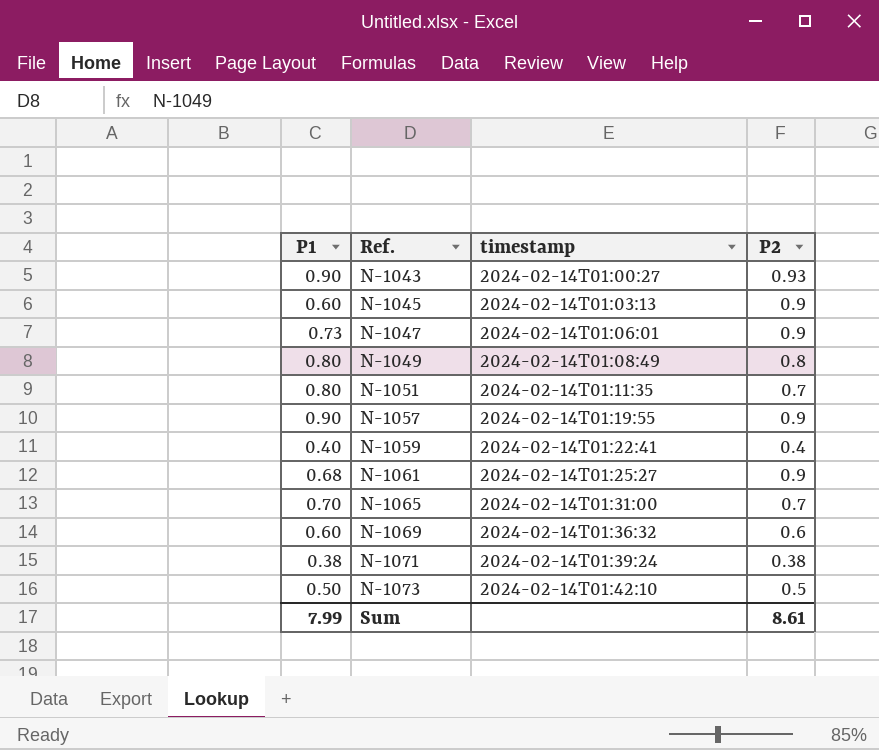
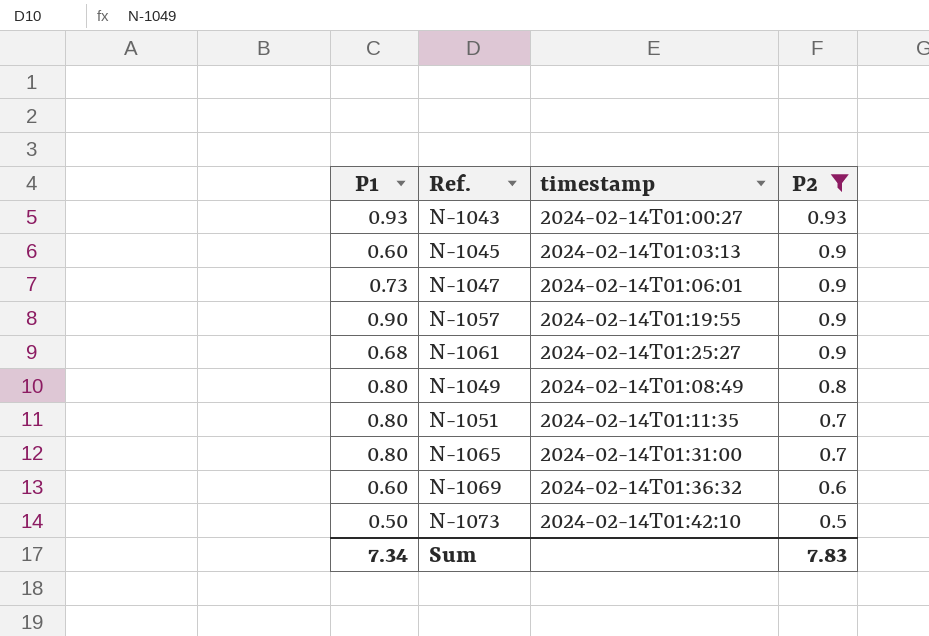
filter: none -> P2 >= 0.5
row order: Ref. ascending -> P2 descending
N-1043 | P1: 0.90 -> 0.93
N-1065 | P1: 0.70 -> 0.80
Sum | P1: 7.99 -> 7.34
Sum | P2: 8.61 -> 7.83

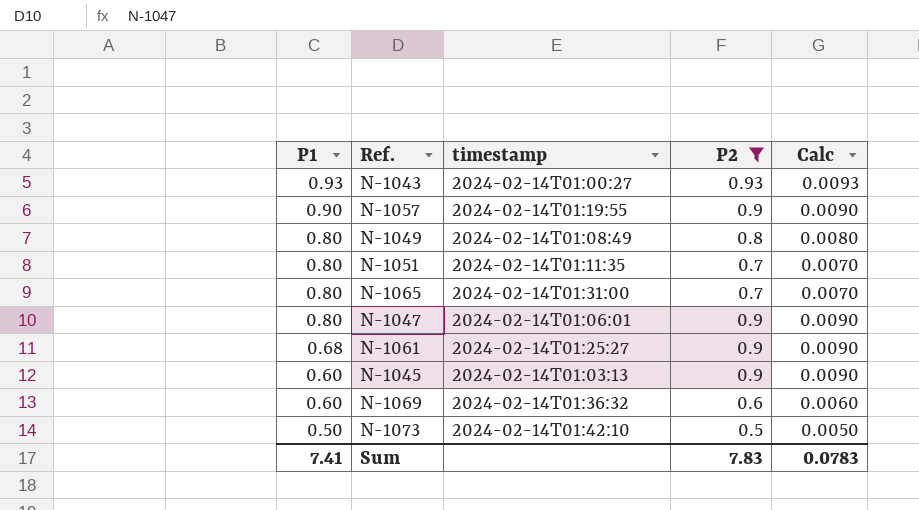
row order: P2 descending -> P1 descending
column Calc | formula: none -> [P2] * 0.01
N-1047 | P1: 0.73 -> 0.80
Sum | P1: 7.34 -> 7.41

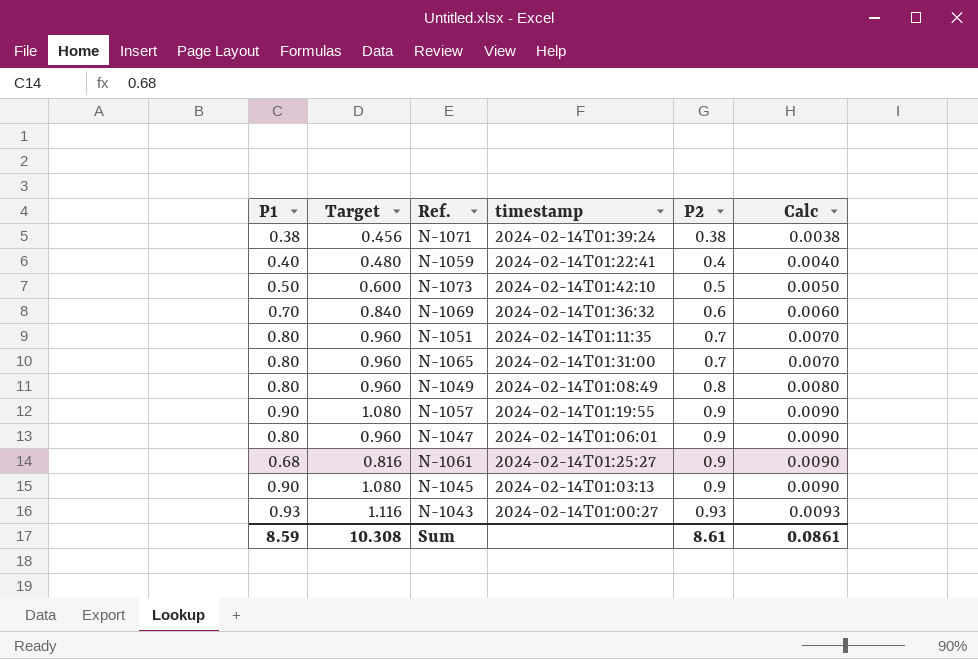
filter: P2 >= 0.5 -> none
row order: P1 descending -> P2 ascending
column Target | formula: none -> [P1] * 1.2
N-1069 | P1: 0.60 -> 0.70
N-1045 | P1: 0.60 -> 0.90
Sum | P1: 7.41 -> 8.59
Sum | P2: 7.83 -> 8.61
Sum | Calc: 0.0783 -> 0.0861

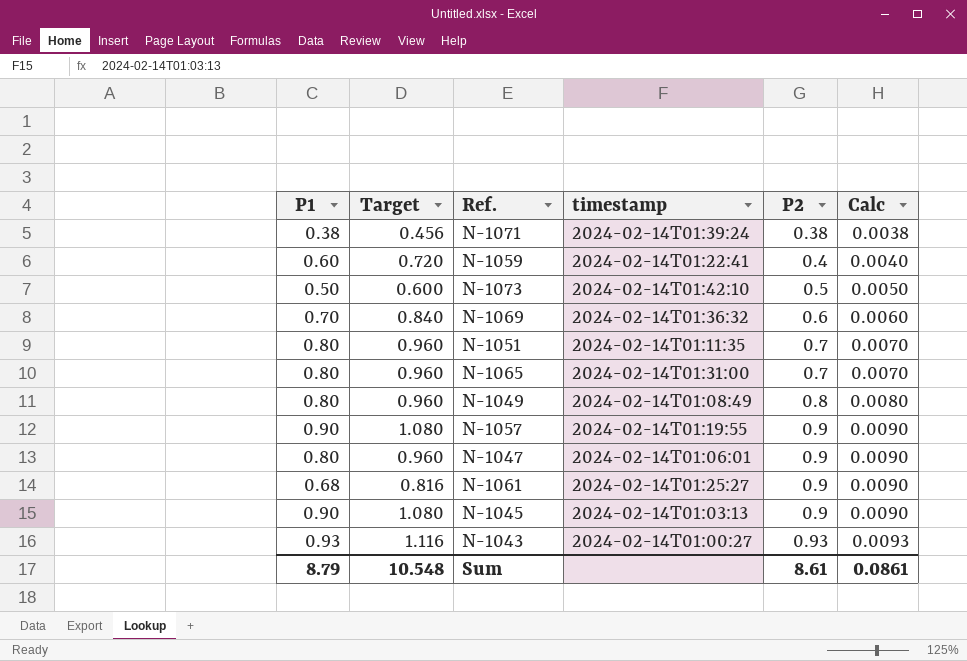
N-1059 | P1: 0.40 -> 0.60
N-1059 | Target: 0.480 -> 0.720
Sum | P1: 8.59 -> 8.79
Sum | Target: 10.308 -> 10.548

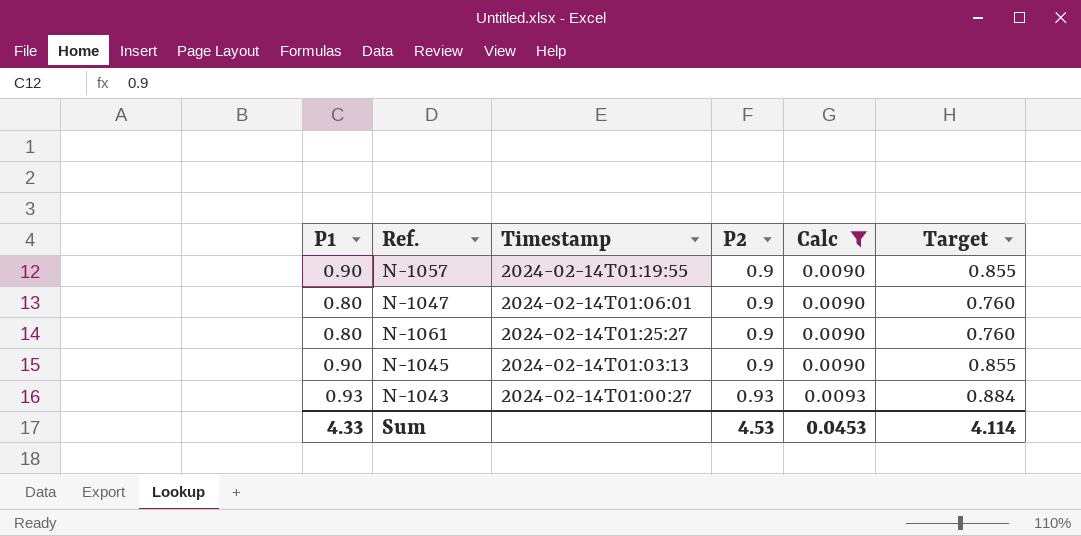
filter: none -> Calc >= 0.0090
column name: timestamp -> Timestamp
column Target | formula: [P1] * 1.2 -> [P1] * 0.95
column Target | position: 2 -> 6
N-1061 | P1: 0.68 -> 0.80
Sum | P1: 8.79 -> 4.33
Sum | P2: 8.61 -> 4.53
Sum | Calc: 0.0861 -> 0.0453
Sum | Target: 10.548 -> 4.114

